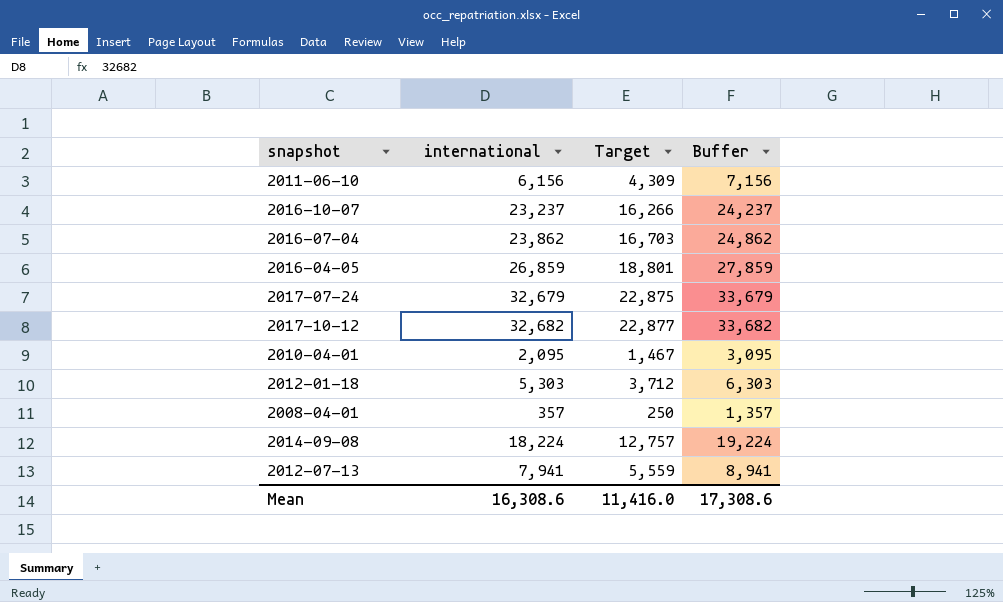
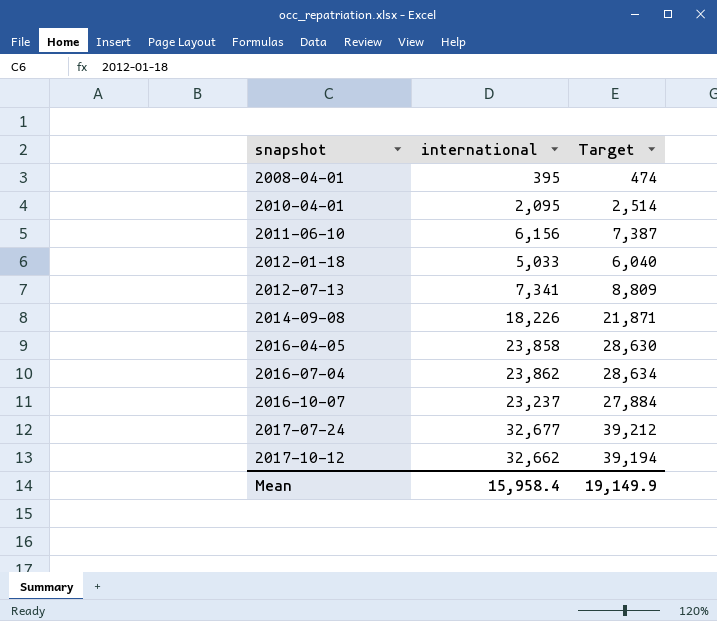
row order: none -> snapshot ascending
column Buffer | formula: [international] + 1000 -> none
column Target | formula: [international] * 0.7 -> [international] * 1.2
2008-04-01 | international: 357 -> 395
2012-01-18 | international: 5,303 -> 5,033
2012-07-13 | international: 7,941 -> 7,341
2014-09-08 | international: 18,224 -> 18,226
2016-04-05 | international: 26,859 -> 23,858
2017-07-24 | international: 32,679 -> 32,677
2017-10-12 | international: 32,682 -> 32,662
Mean | international: 16,308.6 -> 15,958.4
Mean | Target: 11,416.0 -> 19,149.9

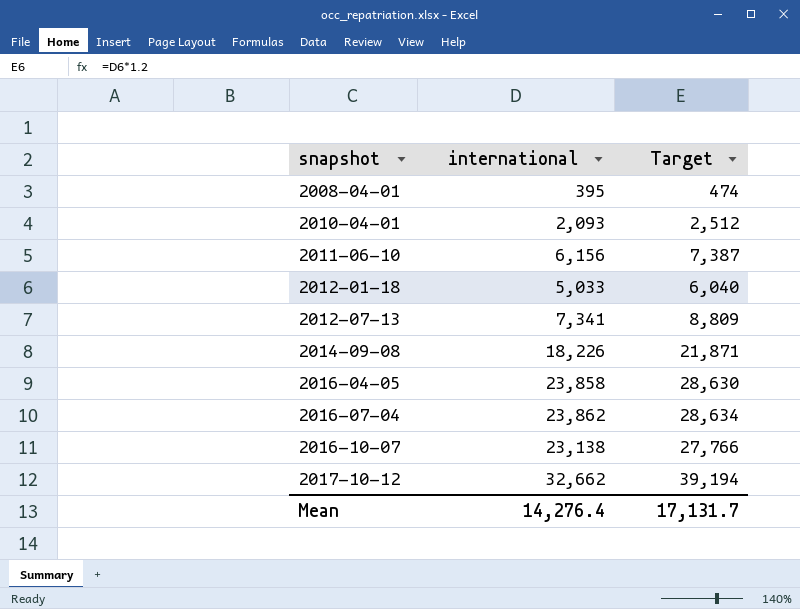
row 2017-07-24: 32,677 | 39,212 -> none
2010-04-01 | international: 2,095 -> 2,093
2010-04-01 | Target: 2,514 -> 2,512
2016-10-07 | international: 23,237 -> 23,138
2016-10-07 | Target: 27,884 -> 27,766
Mean | international: 15,958.4 -> 14,276.4
Mean | Target: 19,149.9 -> 17,131.7

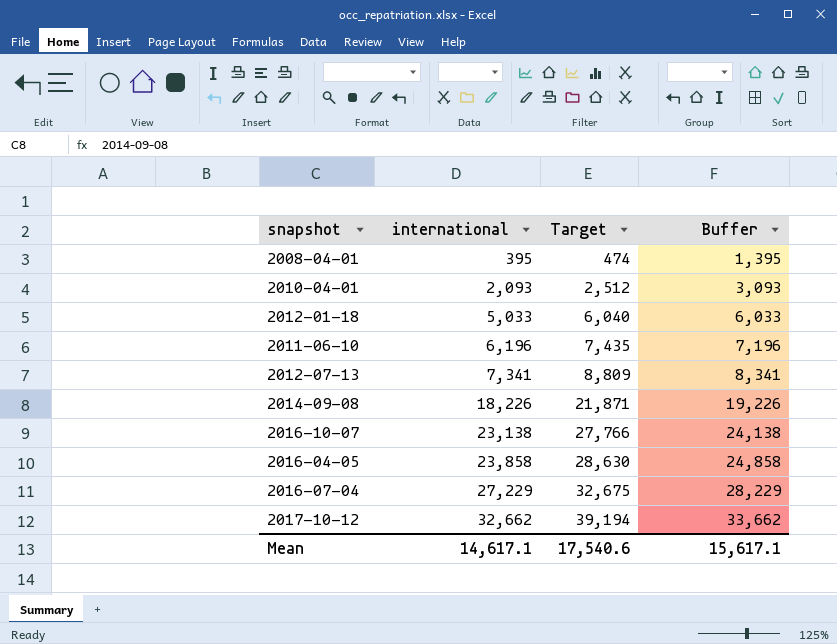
row order: snapshot ascending -> international ascending
column Buffer | formula: none -> [international] + 1000
2011-06-10 | international: 6,156 -> 6,196
2011-06-10 | Target: 7,387 -> 7,435
2016-07-04 | international: 23,862 -> 27,229
2016-07-04 | Target: 28,634 -> 32,675
Mean | international: 14,276.4 -> 14,617.1
Mean | Target: 17,131.7 -> 17,540.6

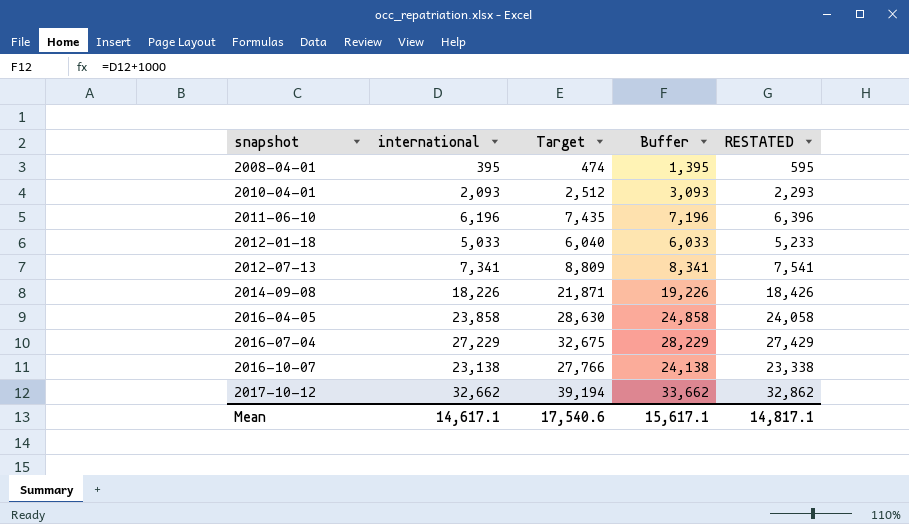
row order: international ascending -> snapshot ascending
column RESTATED | formula: none -> [international] + 200

